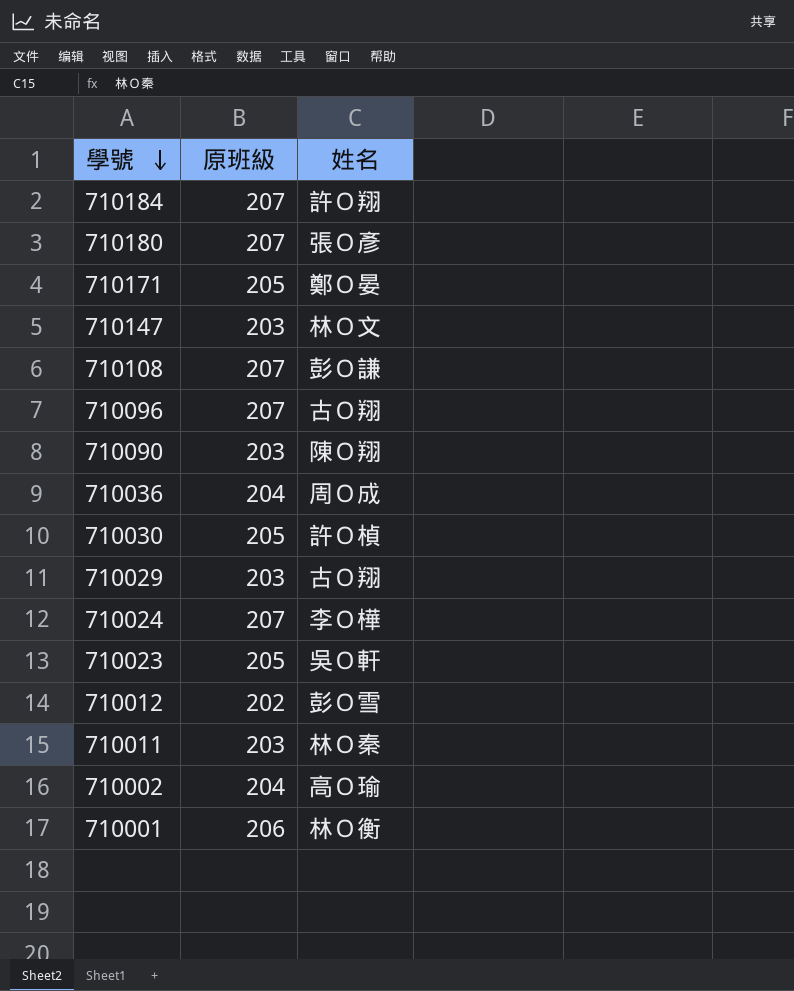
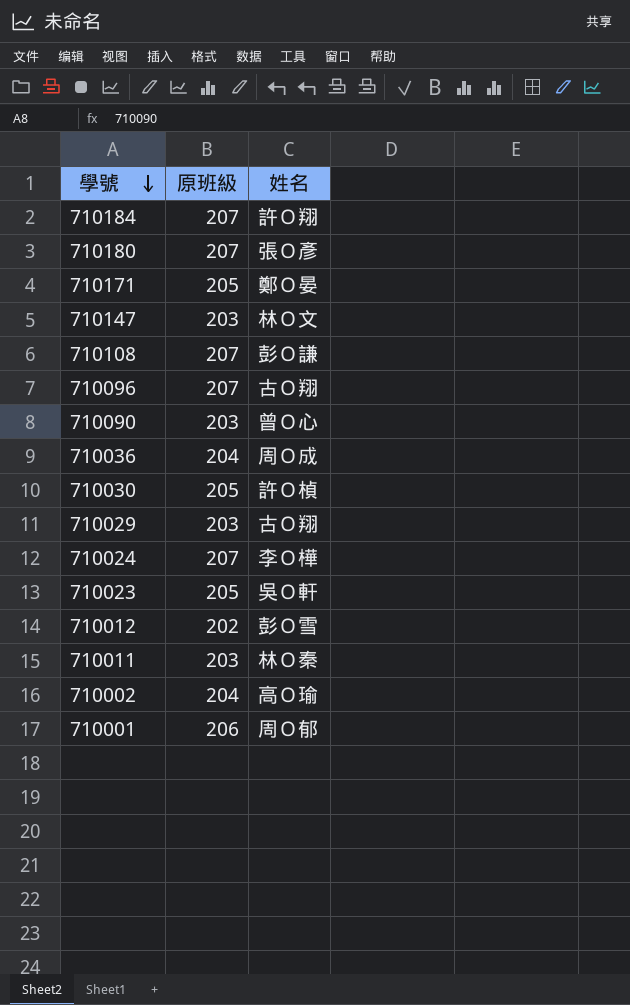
710090 | 姓名: 陳Ｏ翔 -> 曾Ｏ心
710001 | 姓名: 林Ｏ衡 -> 周Ｏ郁

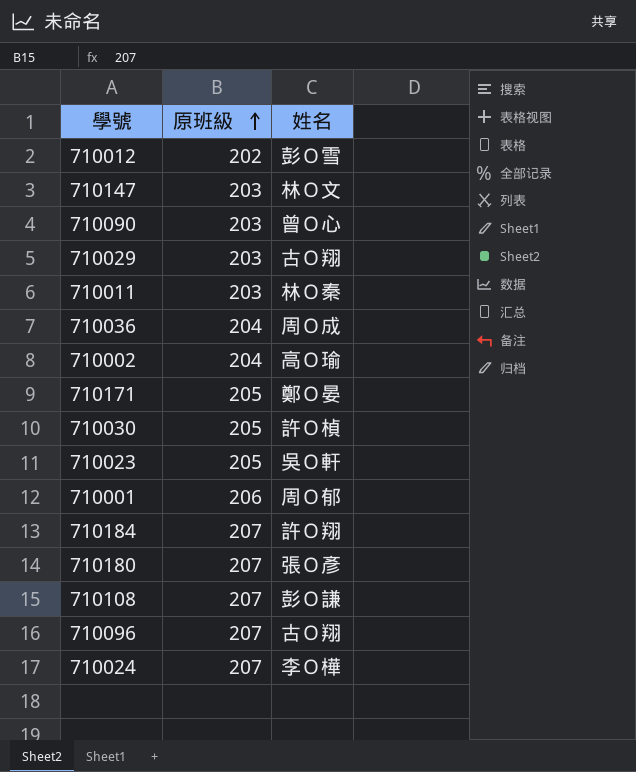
row order: 學號 descending -> 原班級 ascending

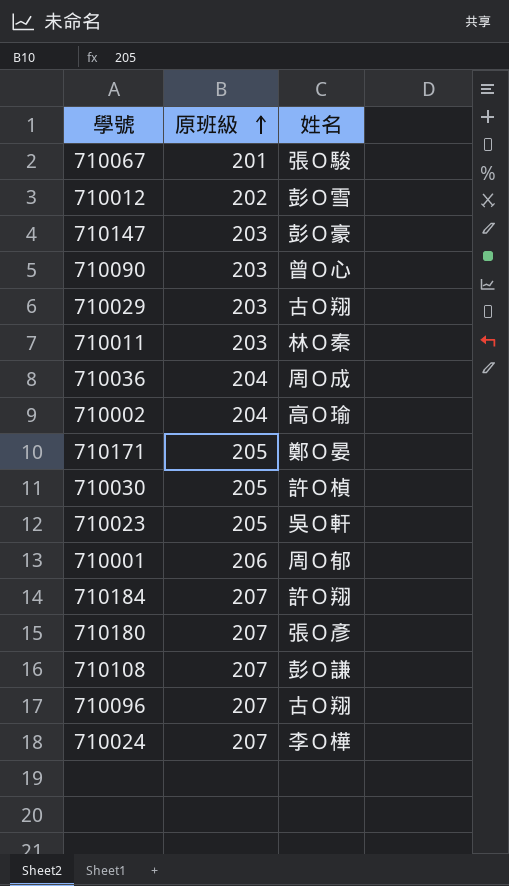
row 710067: none -> 201 | 張Ｏ駿
710147 | 姓名: 林Ｏ文 -> 彭Ｏ豪

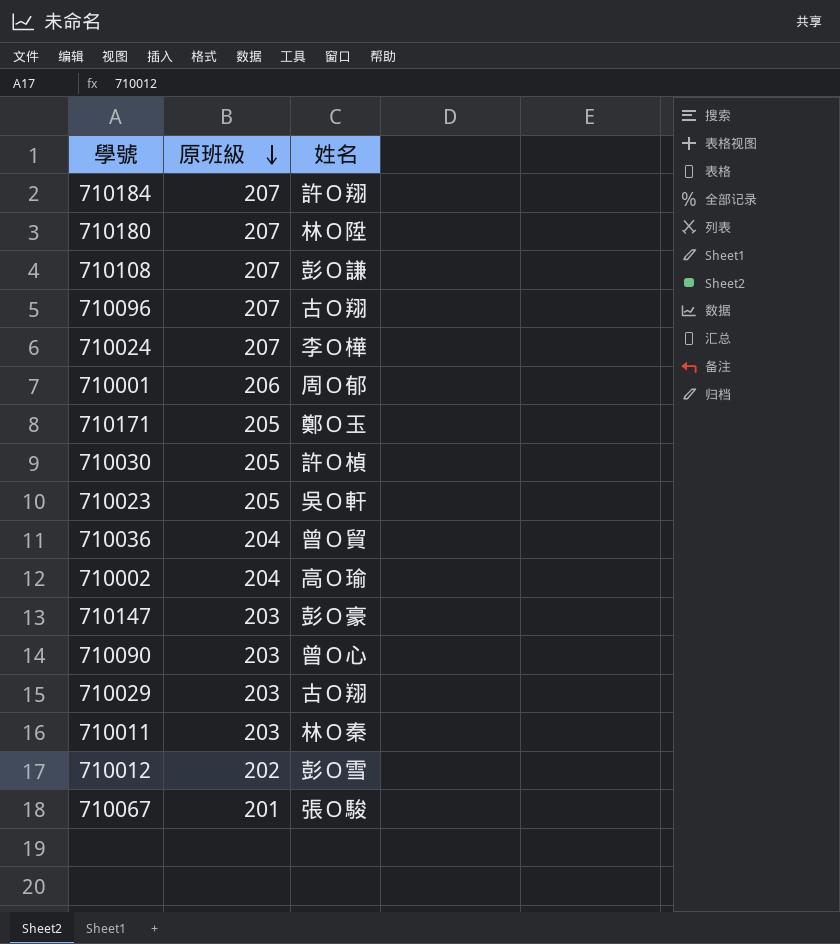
row order: 原班級 ascending -> 原班級 descending
710180 | 姓名: 張Ｏ彥 -> 林Ｏ陞
710171 | 姓名: 鄭Ｏ晏 -> 鄭Ｏ玉
710036 | 姓名: 周Ｏ成 -> 曾Ｏ貿

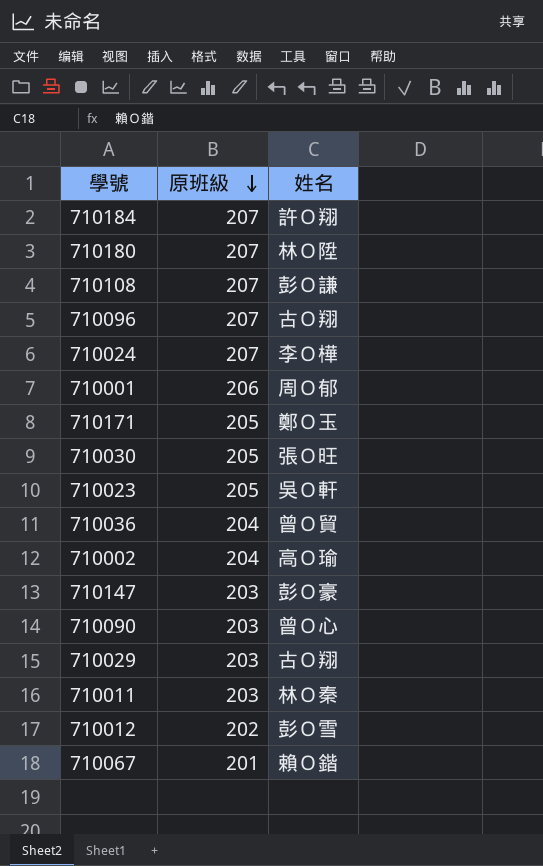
710030 | 姓名: 許Ｏ楨 -> 張Ｏ旺
710067 | 姓名: 張Ｏ駿 -> 賴Ｏ鍇

